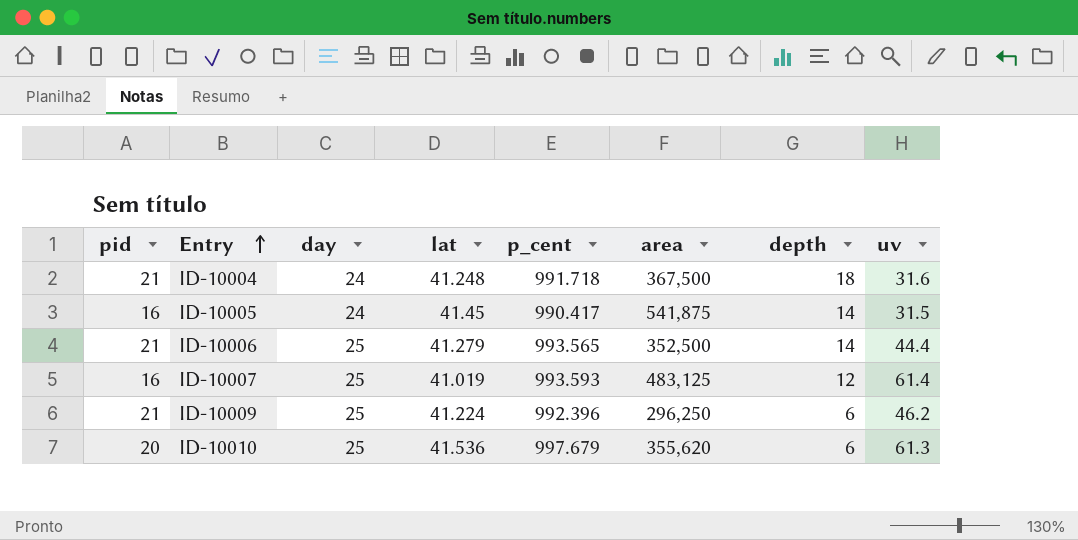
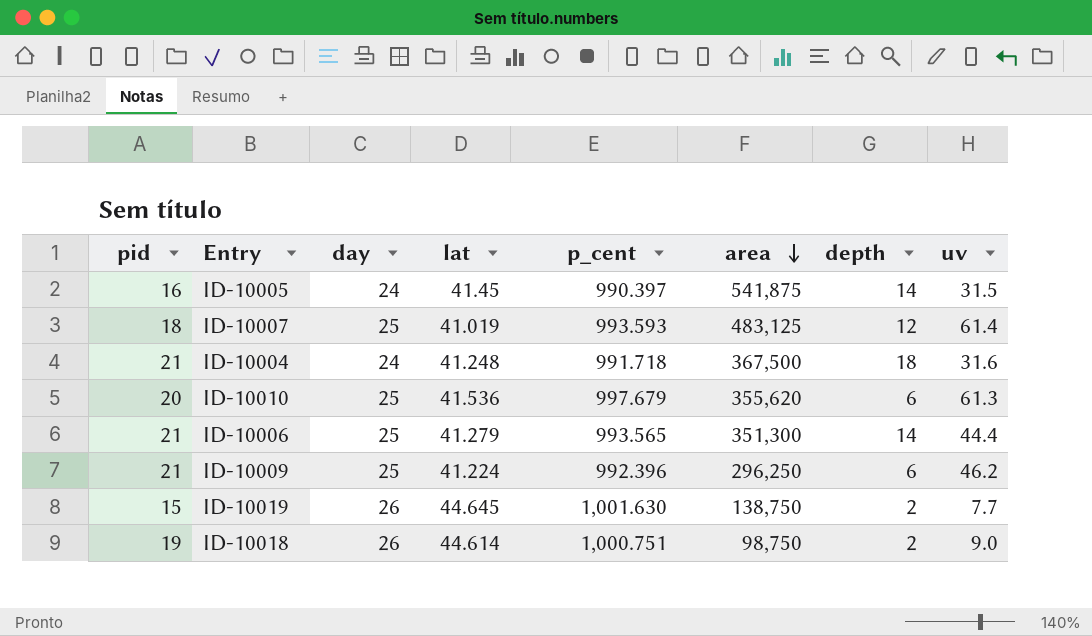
row order: Entry ascending -> area descending
ID-10005 | p_cent: 990.417 -> 990.397
ID-10007 | pid: 16 -> 18
ID-10006 | area: 352,500 -> 351,300
row ID-10019: none -> 15 | 26 | 44.645 | 1,001.630 | 138,750 | 2 | 7.7
row ID-10018: none -> 19 | 26 | 44.614 | 1,000.751 | 98,750 | 2 | 9.0

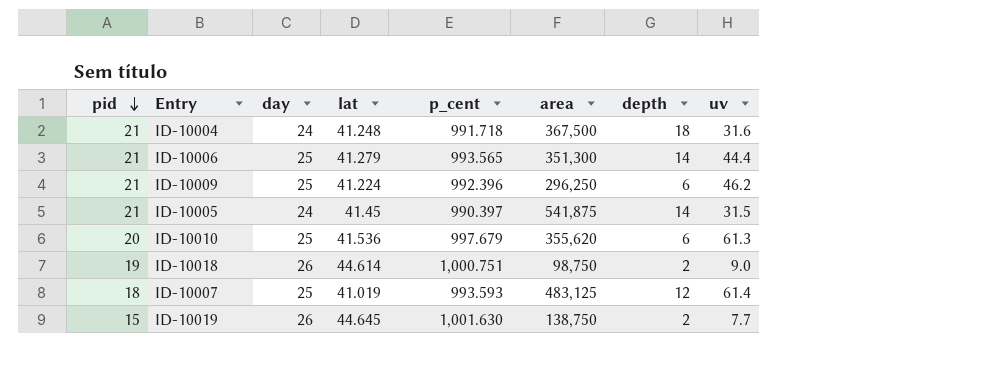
row order: area descending -> pid descending
ID-10005 | pid: 16 -> 21

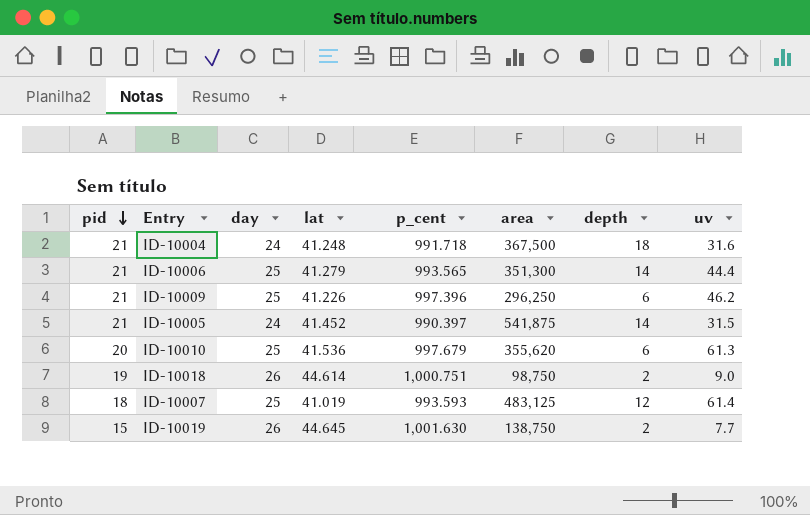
ID-10009 | lat: 41.224 -> 41.226
ID-10009 | p_cent: 992.396 -> 997.396
ID-10005 | lat: 41.45 -> 41.452

